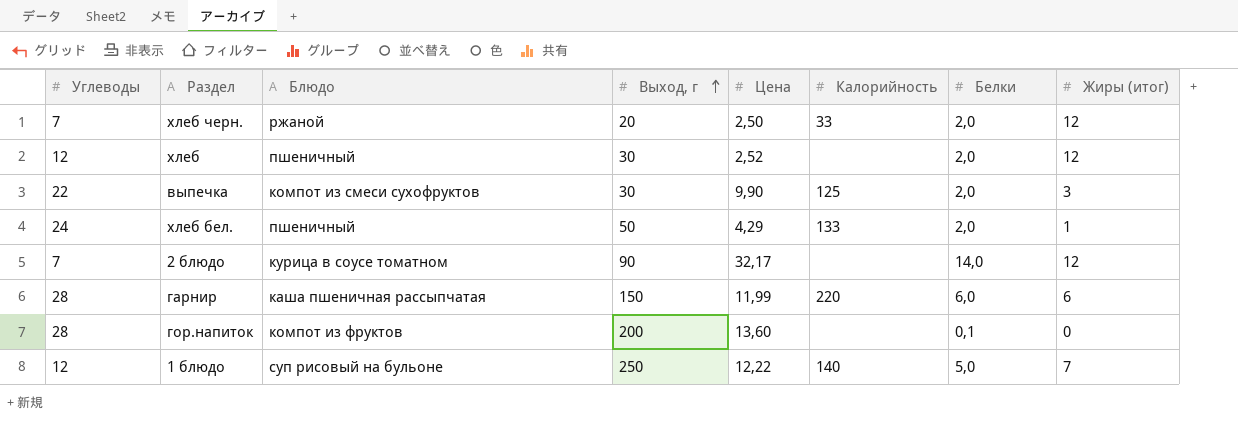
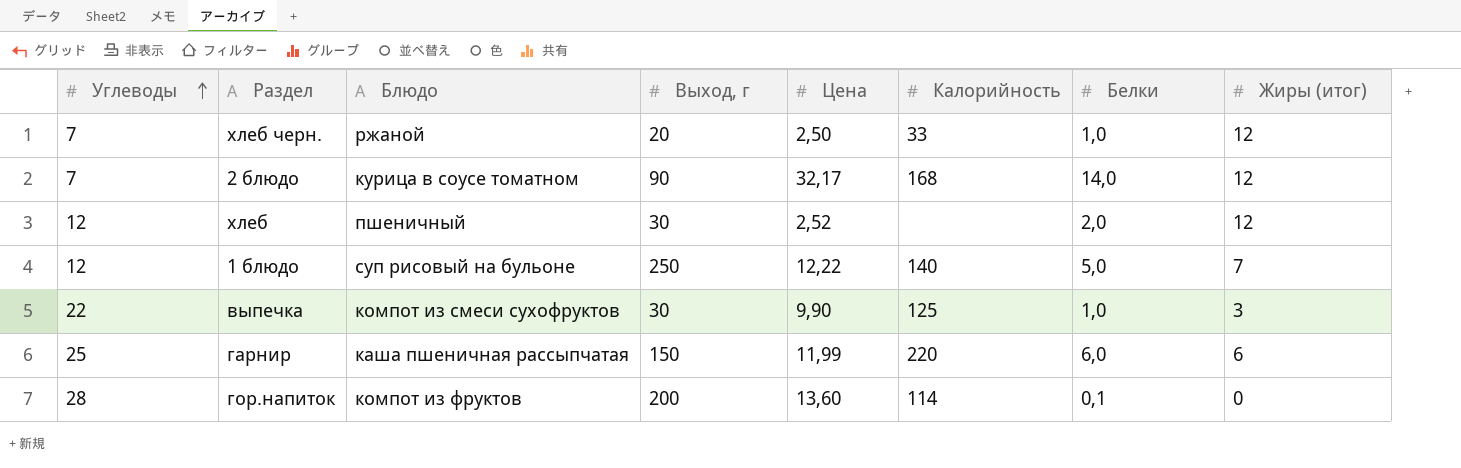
row order: Выход, г ascending -> Углеводы ascending
row хлеб бел.: 24 | пшеничный | 50 | 4,29 | 133 | 2,0 | 1 -> none
хлеб черн. | Белки: 2,0 -> 1,0
2 блюдо | Калорийность: none -> 168
выпечка | Белки: 2,0 -> 1,0
гарнир | Углеводы: 28 -> 25
гор.напиток | Калорийность: none -> 114

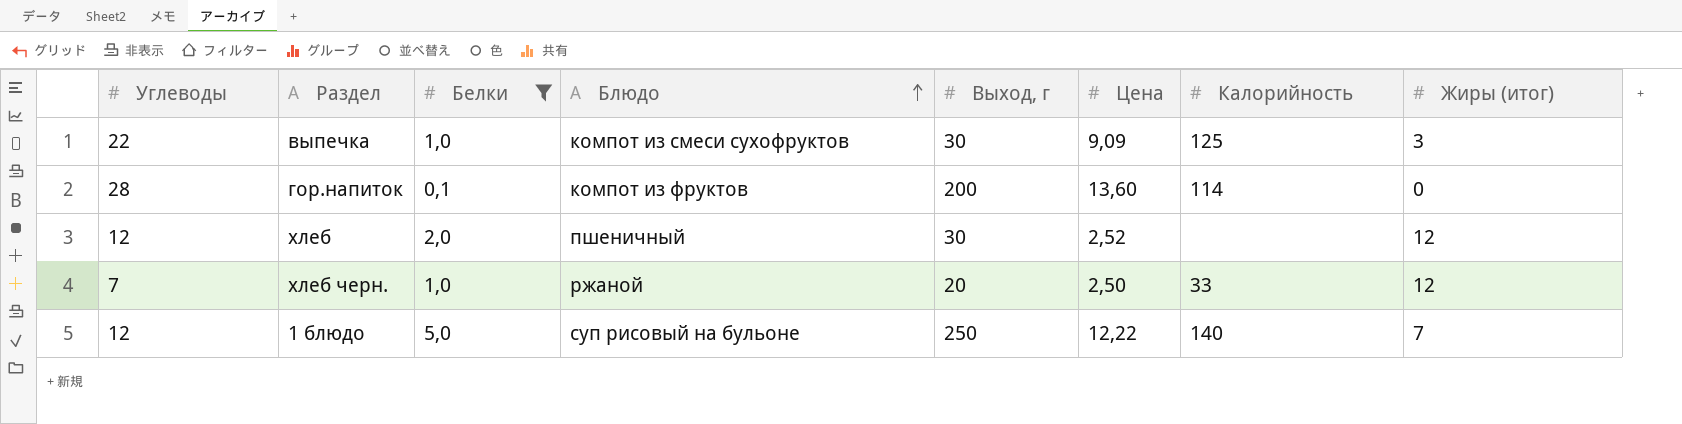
filter: none -> Белки <= 5,0
row order: Углеводы ascending -> Блюдо ascending
column Белки | position: 7 -> 3
выпечка | Цена: 9,90 -> 9,09

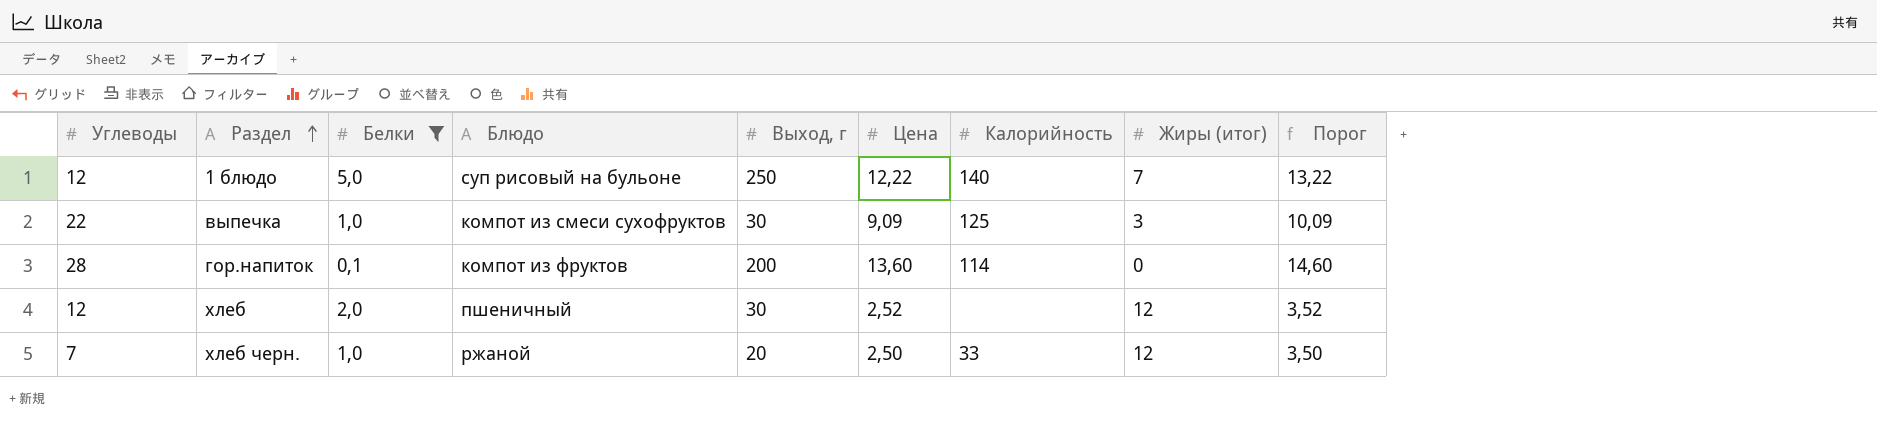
row order: Блюдо ascending -> Раздел ascending
column Порог | formula: none -> [Цена] + 1

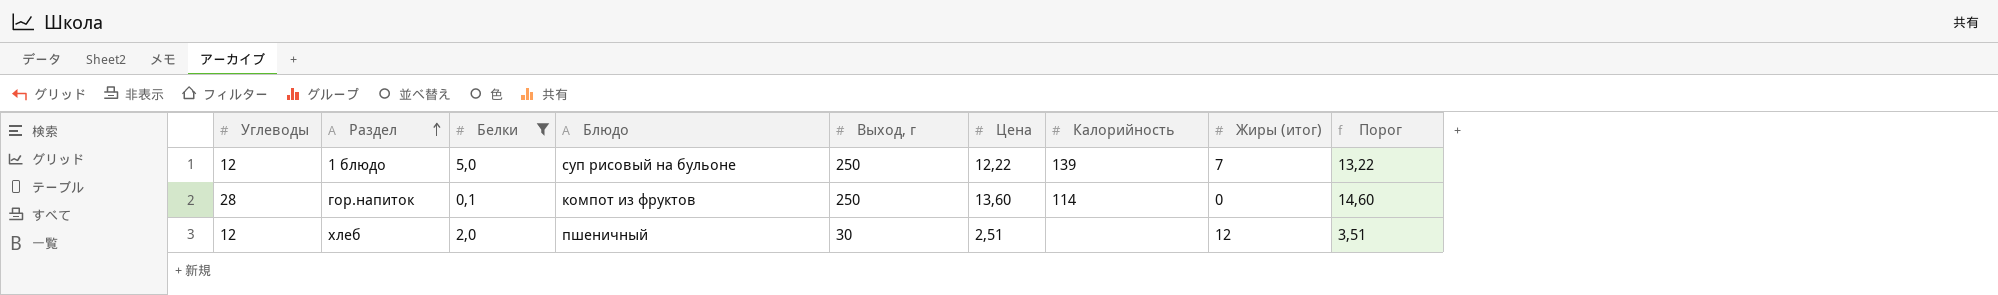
row выпечка: 22 | 1,0 | компот из смеси сухофруктов | 30 | 9,09 | 125 | 3 | 10,09 -> none
row хлеб черн.: 7 | 1,0 | ржаной | 20 | 2,50 | 33 | 12 | 3,50 -> none
1 блюдо | Калорийность: 140 -> 139
гор.напиток | Выход, г: 200 -> 250
хлеб | Цена: 2,52 -> 2,51
хлеб | Порог: 3,52 -> 3,51

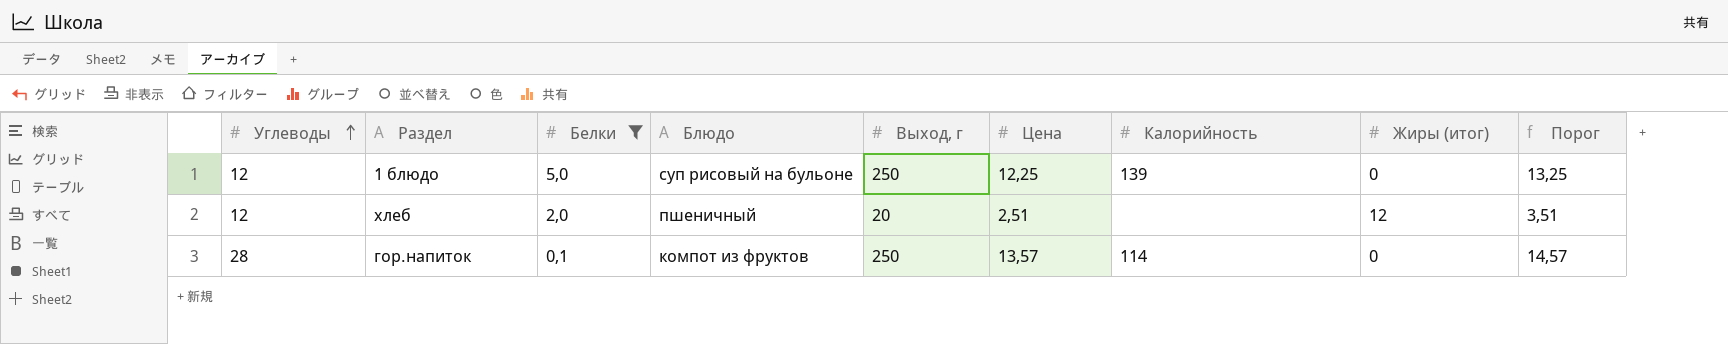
row order: Раздел ascending -> Углеводы ascending
1 блюдо | Цена: 12,22 -> 12,25
1 блюдо | Жиры (итог): 7 -> 0
1 блюдо | Порог: 13,22 -> 13,25
хлеб | Выход, г: 30 -> 20
гор.напиток | Цена: 13,60 -> 13,57
гор.напиток | Порог: 14,60 -> 14,57

